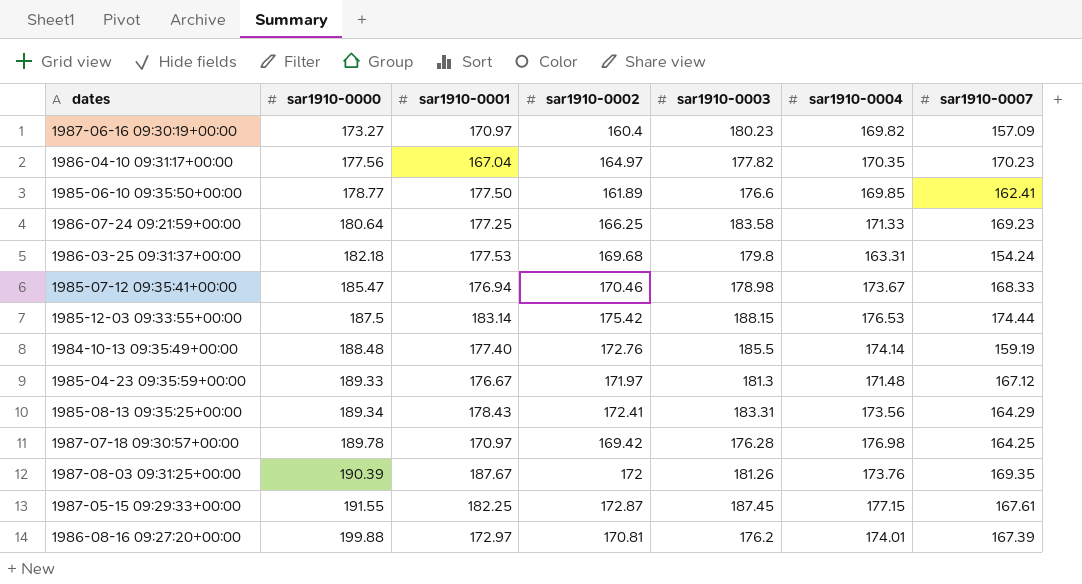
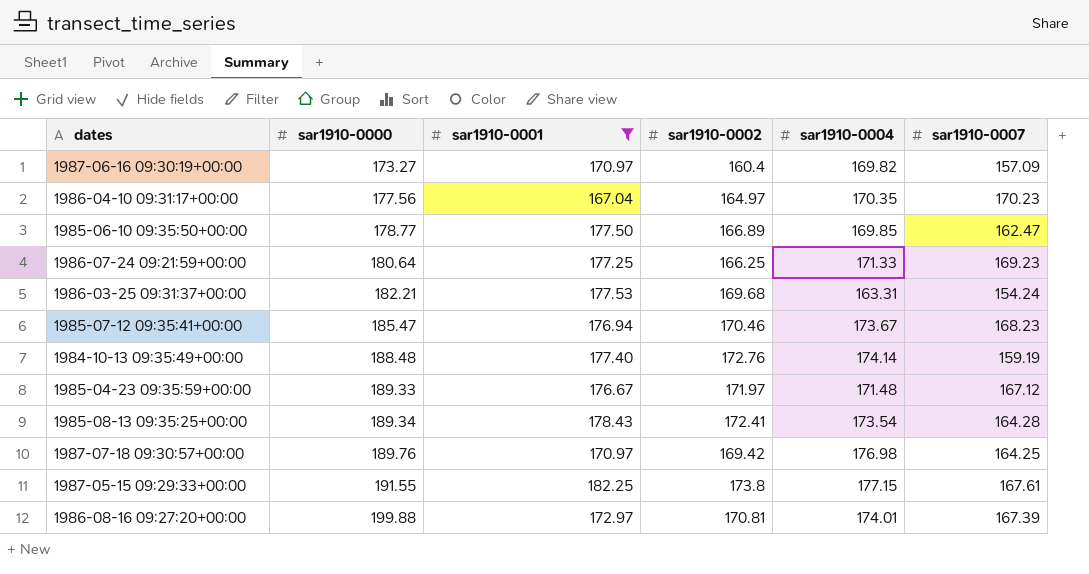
filter: none -> sar1910-0001 <= 182.25
column sar1910-0003 | position: 5 -> none
1985-06-10 09:35:50+00:00 | sar1910-0002: 161.89 -> 166.89
1985-06-10 09:35:50+00:00 | sar1910-0007: 162.41 -> 162.47
1986-03-25 09:31:37+00:00 | sar1910-0000: 182.18 -> 182.21
1985-07-12 09:35:41+00:00 | sar1910-0007: 168.33 -> 168.23
1985-08-13 09:35:25+00:00 | sar1910-0004: 173.56 -> 173.54
1985-08-13 09:35:25+00:00 | sar1910-0007: 164.29 -> 164.28
1987-07-18 09:30:57+00:00 | sar1910-0000: 189.78 -> 189.76
1987-05-15 09:29:33+00:00 | sar1910-0002: 172.87 -> 173.8

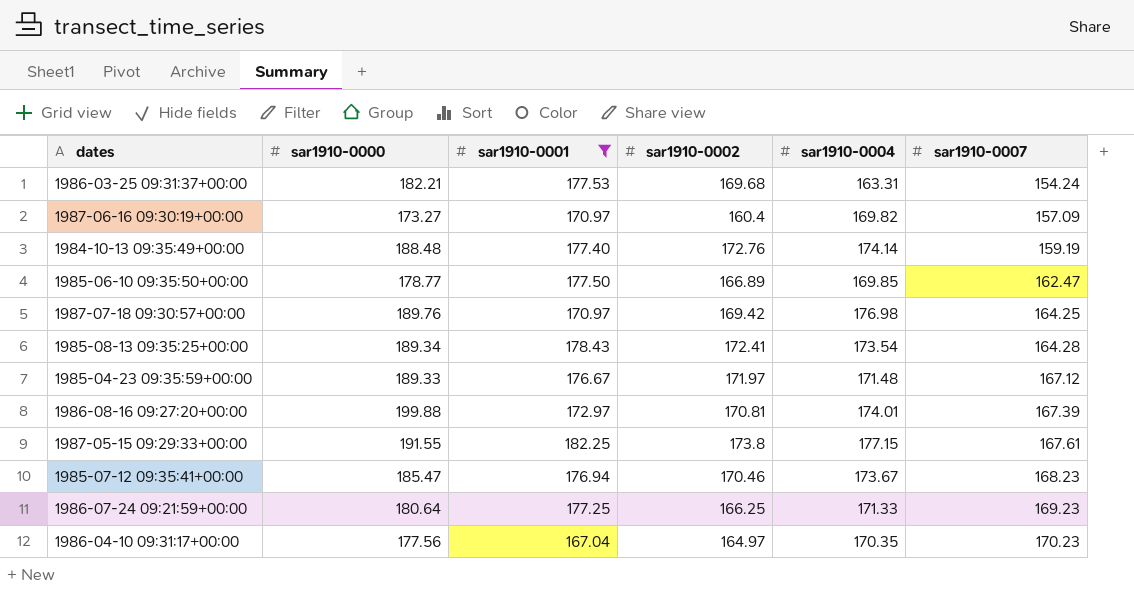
row order: sar1910-0000 ascending -> sar1910-0007 ascending

